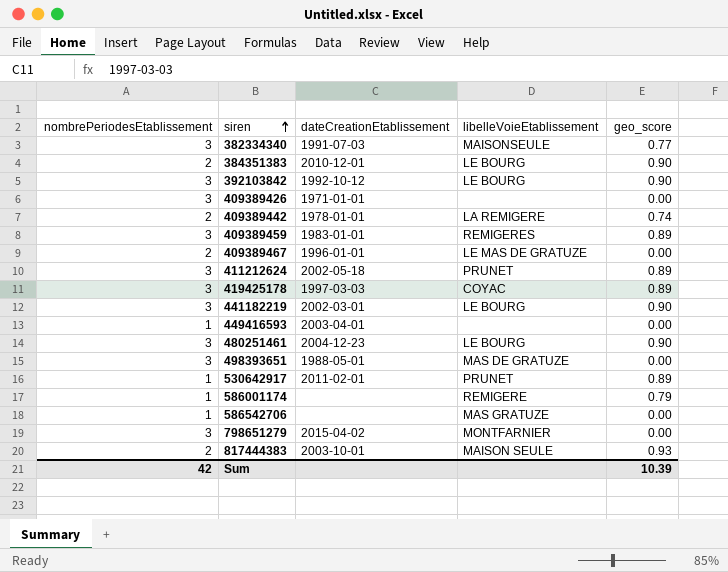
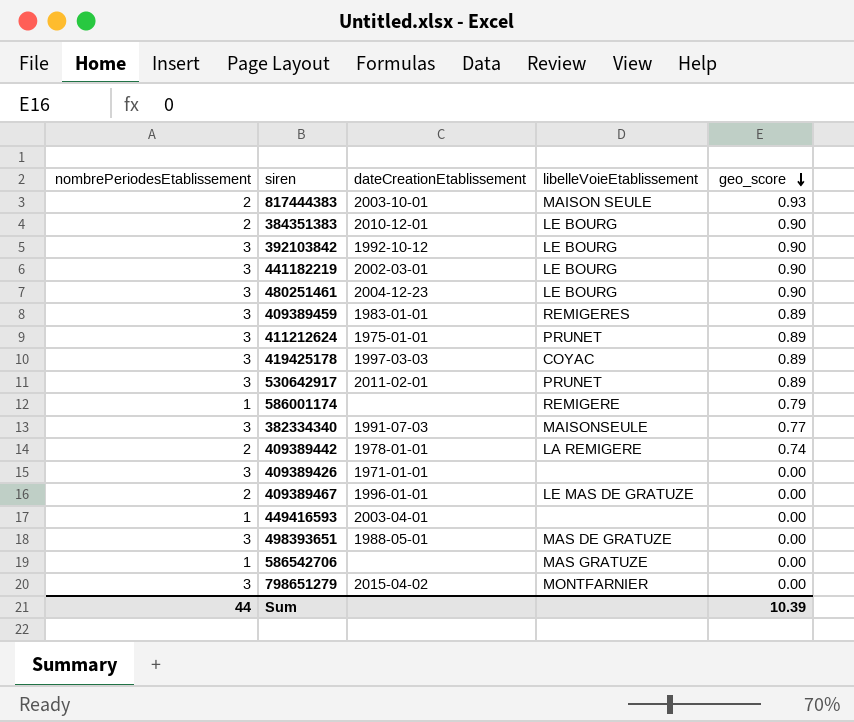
row order: siren ascending -> geo_score descending
411212624 | dateCreationEtablissement: 2002-05-18 -> 1975-01-01
530642917 | nombrePeriodesEtablissement: 1 -> 3
Sum | nombrePeriodesEtablissement: 42 -> 44

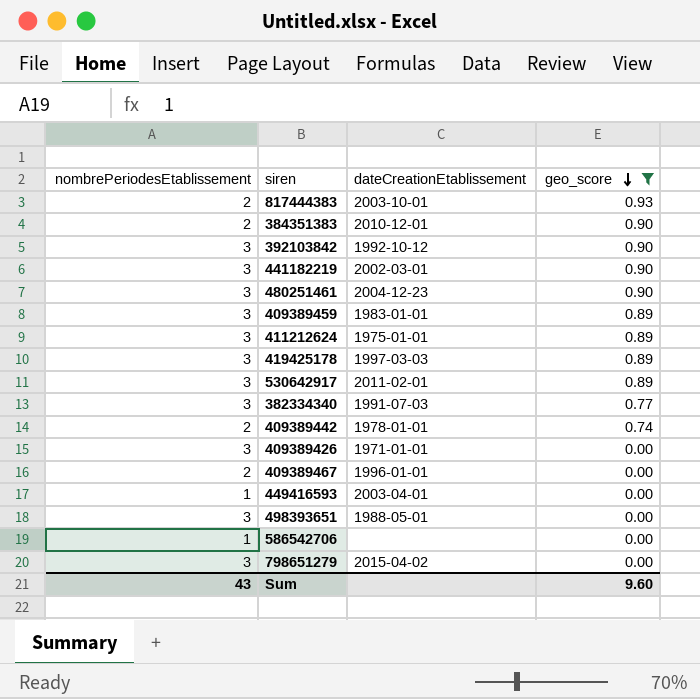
filter: none -> geo_score != 0.79
column libelleVoieEtablissement | position: 4 -> none
Sum | nombrePeriodesEtablissement: 44 -> 43
Sum | geo_score: 10.39 -> 9.60

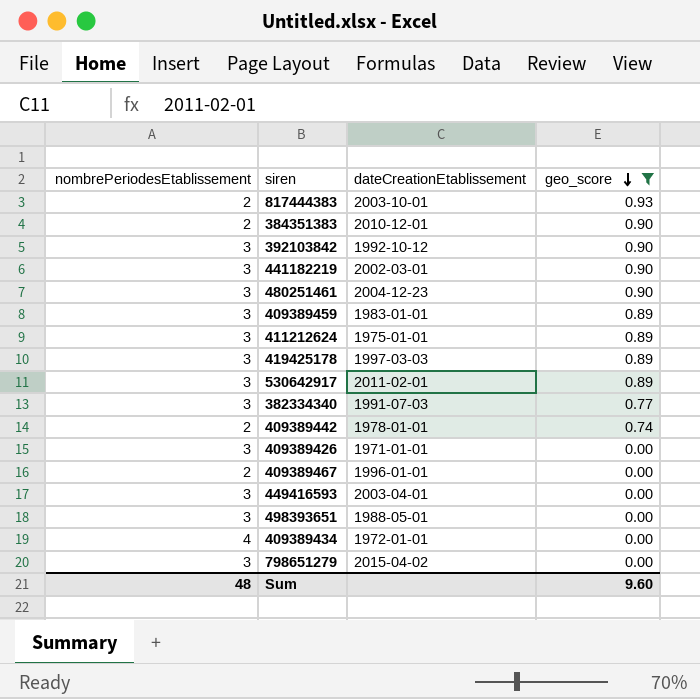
row 586542706: 1 | none | 0.00 -> none
449416593 | nombrePeriodesEtablissement: 1 -> 3
row 409389434: none -> 4 | 1972-01-01 | 0.00
Sum | nombrePeriodesEtablissement: 43 -> 48

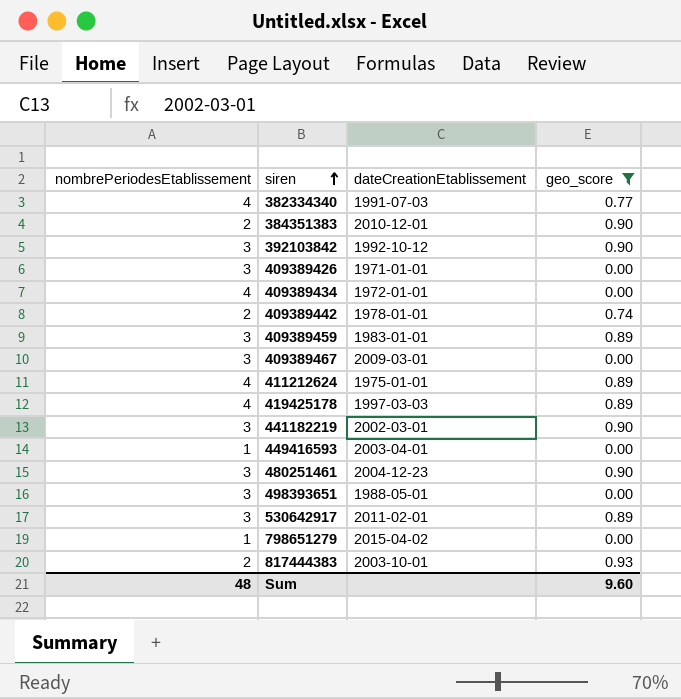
row order: geo_score descending -> siren ascending
382334340 | nombrePeriodesEtablissement: 3 -> 4
409389467 | nombrePeriodesEtablissement: 2 -> 3
409389467 | dateCreationEtablissement: 1996-01-01 -> 2009-03-01
411212624 | nombrePeriodesEtablissement: 3 -> 4
419425178 | nombrePeriodesEtablissement: 3 -> 4
449416593 | nombrePeriodesEtablissement: 3 -> 1
798651279 | nombrePeriodesEtablissement: 3 -> 1

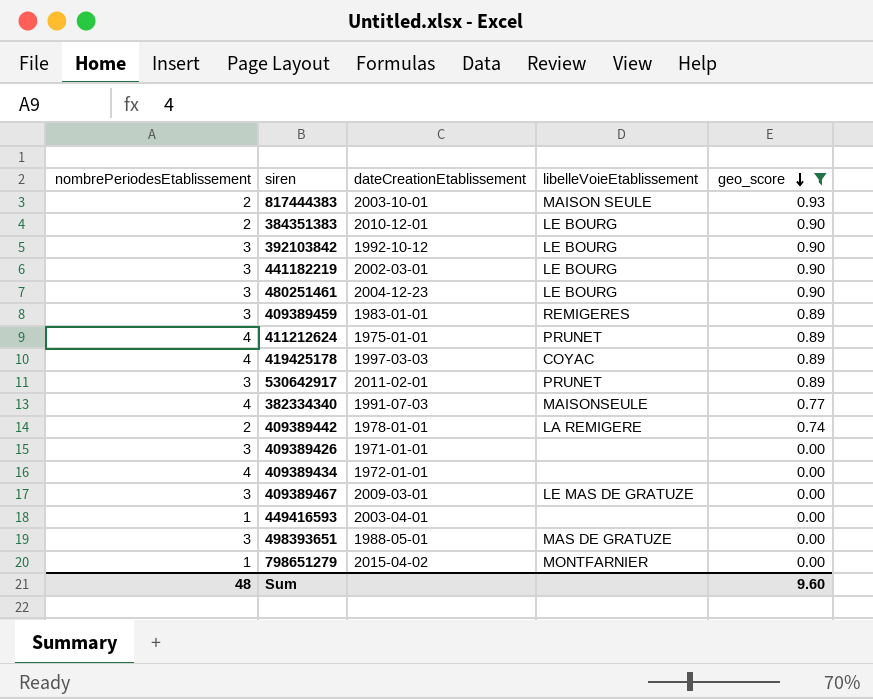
row order: siren ascending -> geo_score descending
column libelleVoieEtablissement | position: none -> 4

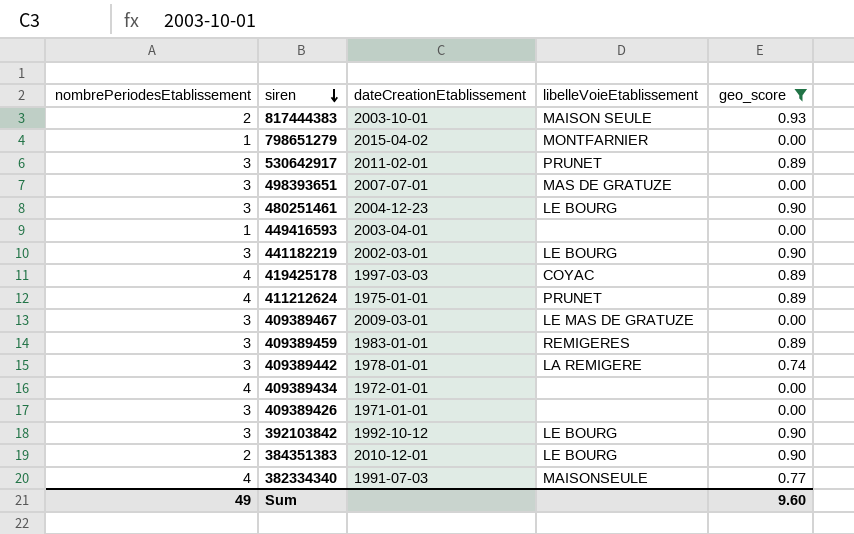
row order: geo_score descending -> siren descending
498393651 | dateCreationEtablissement: 1988-05-01 -> 2007-07-01
409389442 | nombrePeriodesEtablissement: 2 -> 3
Sum | nombrePeriodesEtablissement: 48 -> 49

